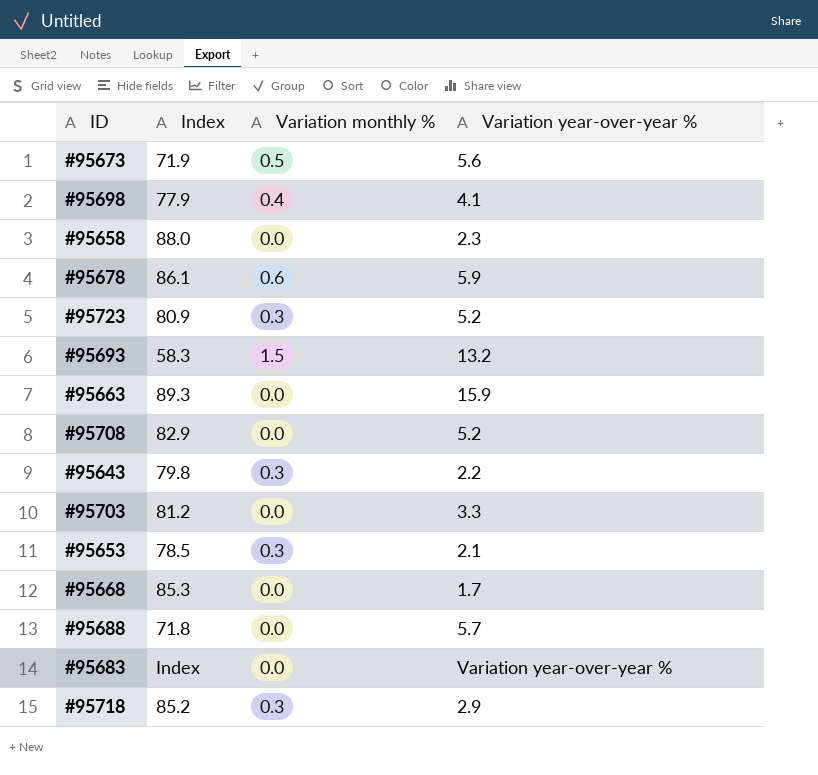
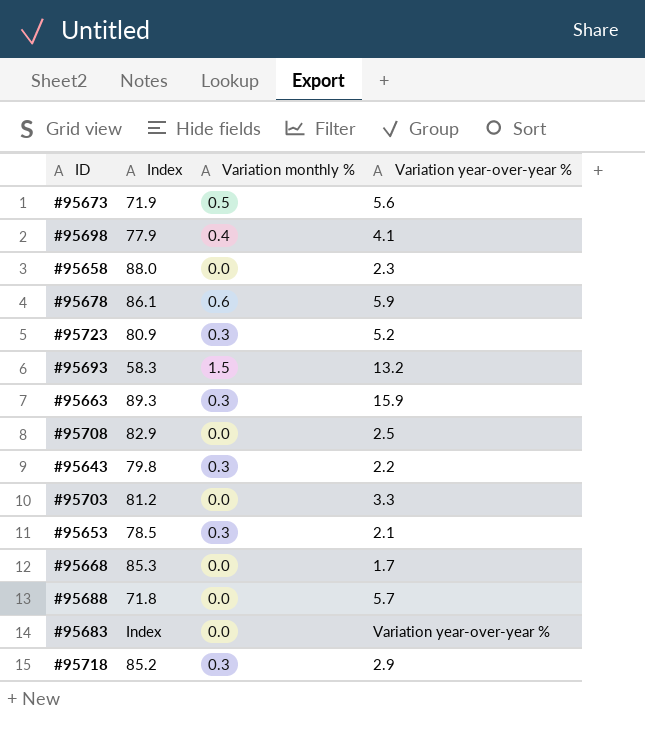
#95663 | Variation monthly %: 0.0 -> 0.3
#95708 | Variation year-over-year %: 5.2 -> 2.5

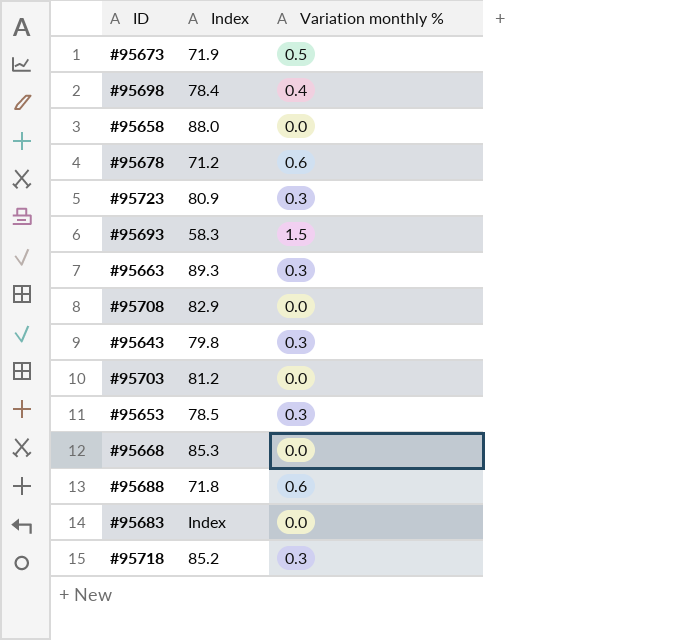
column Variation year-over-year % | position: 4 -> none
#95698 | Index: 77.9 -> 78.4
#95678 | Index: 86.1 -> 71.2
#95688 | Variation monthly %: 0.0 -> 0.6

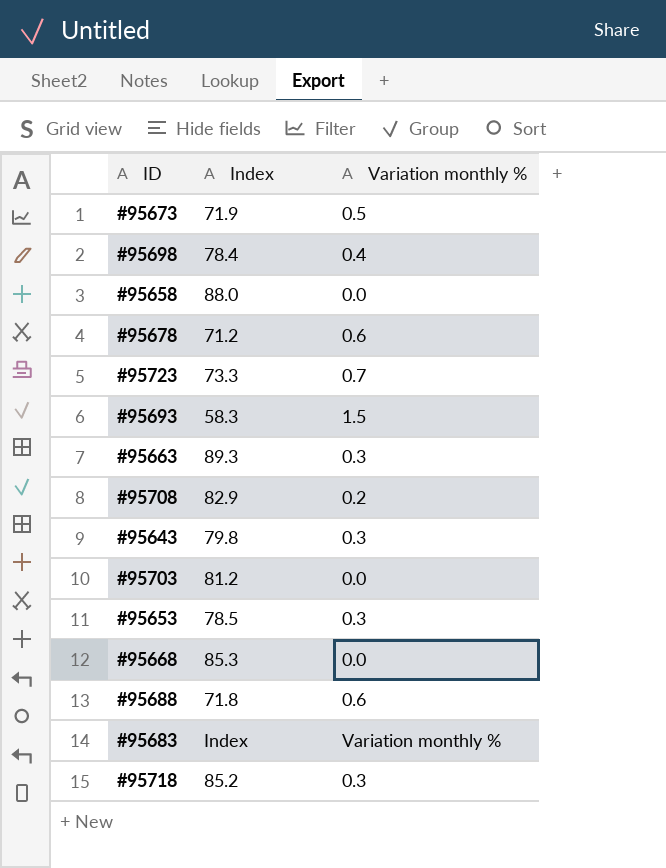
#95723 | Index: 80.9 -> 73.3
#95723 | Variation monthly %: 0.3 -> 0.7
#95708 | Variation monthly %: 0.0 -> 0.2
#95683 | Variation monthly %: 0.0 -> Variation monthly %

